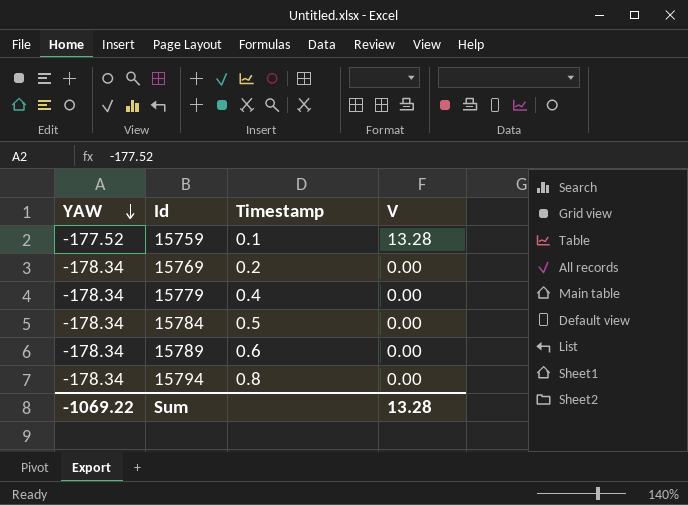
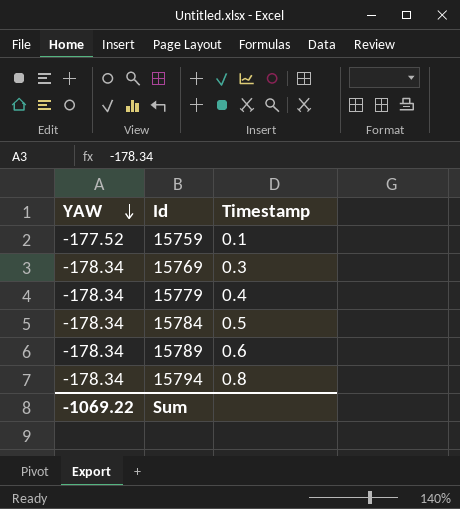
column V | position: 4 -> none
15769 | Timestamp: 0.2 -> 0.3

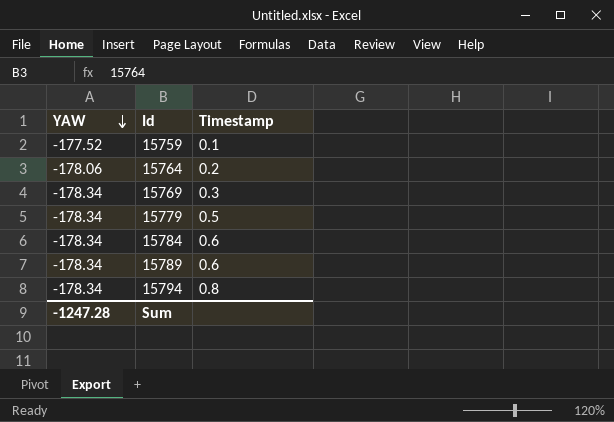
row 15764: none -> -178.06 | 0.2
15779 | Timestamp: 0.4 -> 0.5
15784 | Timestamp: 0.5 -> 0.6
Sum | YAW: -1069.22 -> -1247.28

